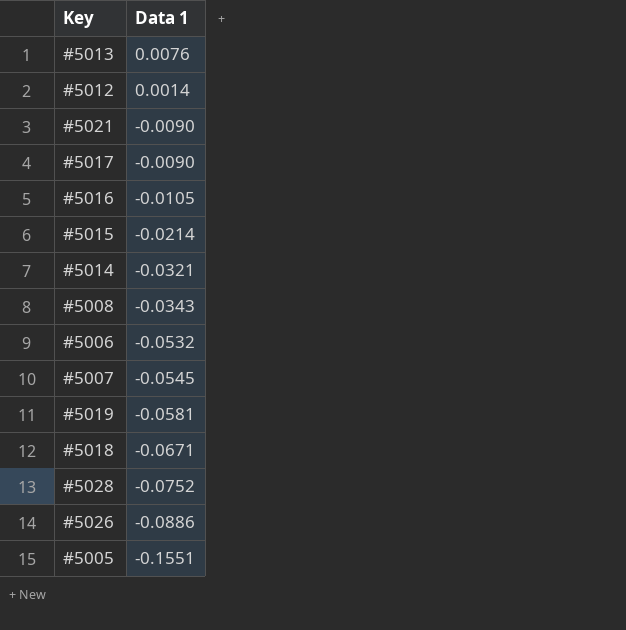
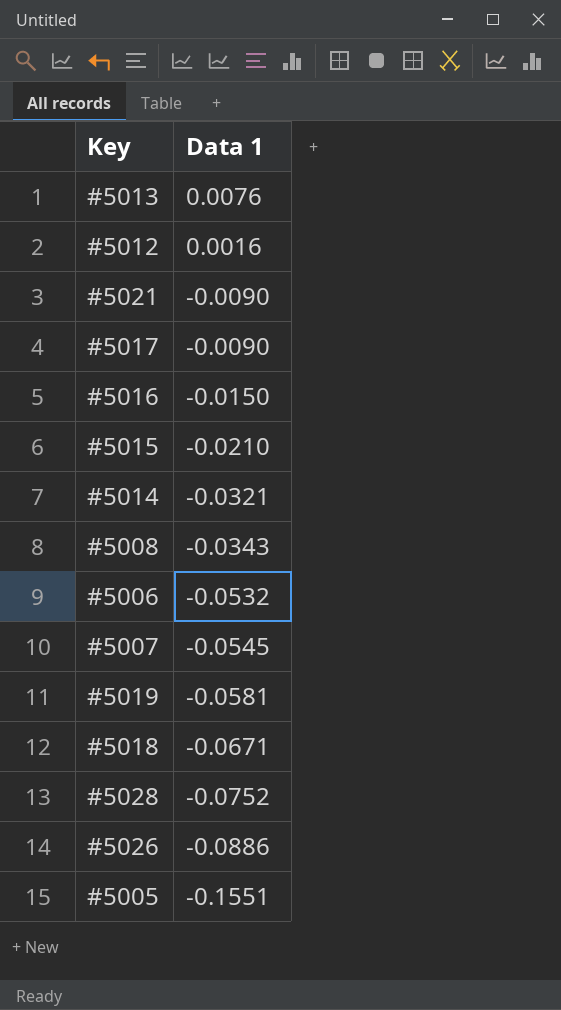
#5012 | Data 1: 0.0014 -> 0.0016
#5016 | Data 1: -0.0105 -> -0.0150
#5015 | Data 1: -0.0214 -> -0.0210

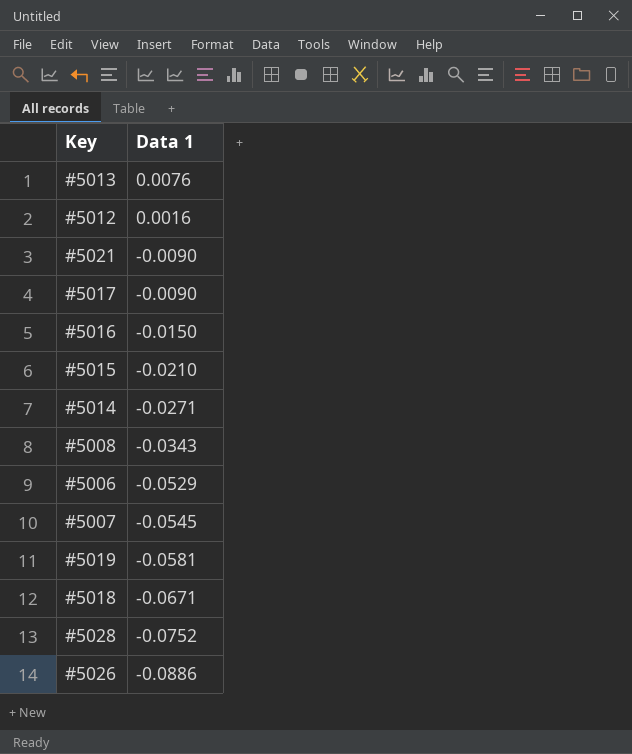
row #5005: -0.1551 -> none
#5014 | Data 1: -0.0321 -> -0.0271
#5006 | Data 1: -0.0532 -> -0.0529

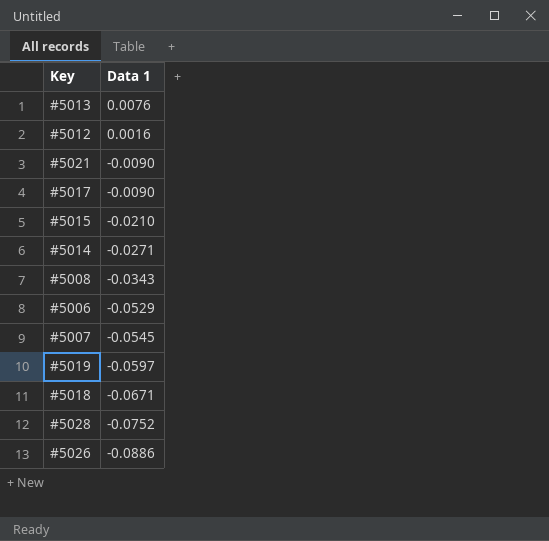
row #5016: -0.0150 -> none
#5019 | Data 1: -0.0581 -> -0.0597

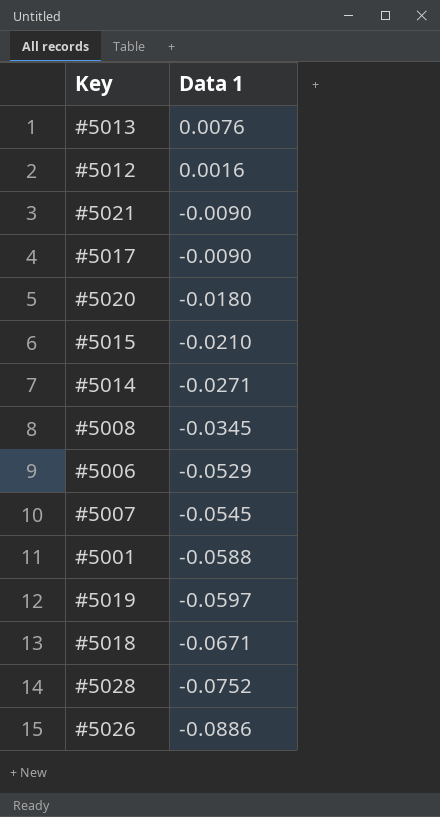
row #5020: none -> -0.0180
#5008 | Data 1: -0.0343 -> -0.0345
row #5001: none -> -0.0588

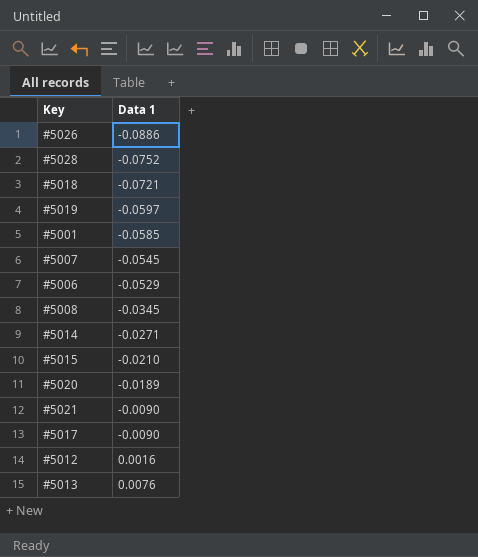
row order: Data 1 descending -> Data 1 ascending
#5018 | Data 1: -0.0671 -> -0.0721
#5001 | Data 1: -0.0588 -> -0.0585
#5020 | Data 1: -0.0180 -> -0.0189

